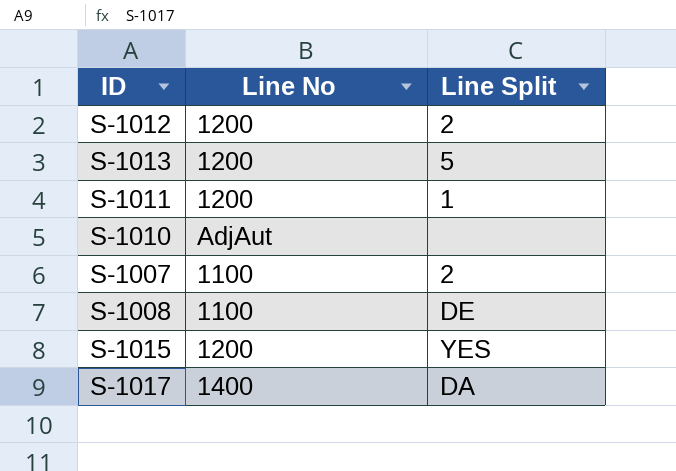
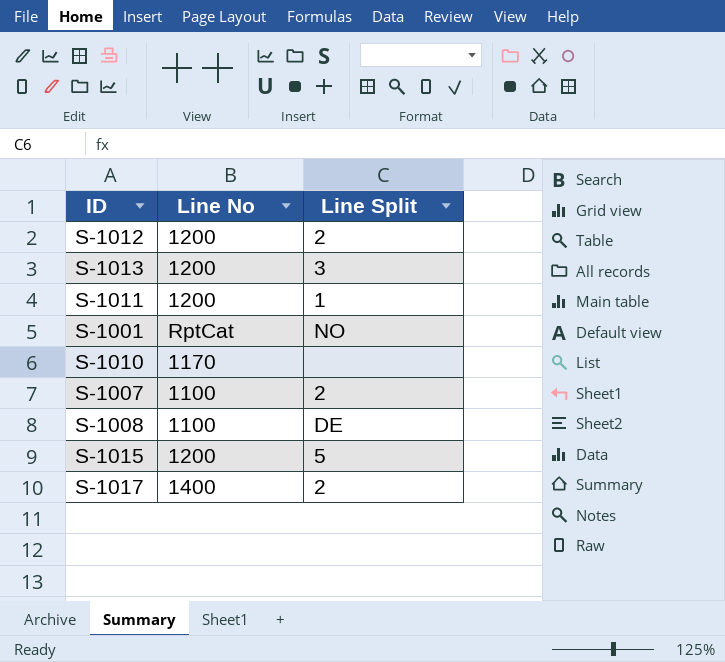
S-1013 | Line Split: 5 -> 3
row S-1001: none -> RptCat | NO
S-1010 | Line No: AdjAut -> 1170
S-1015 | Line Split: YES -> 5
S-1017 | Line Split: DA -> 2

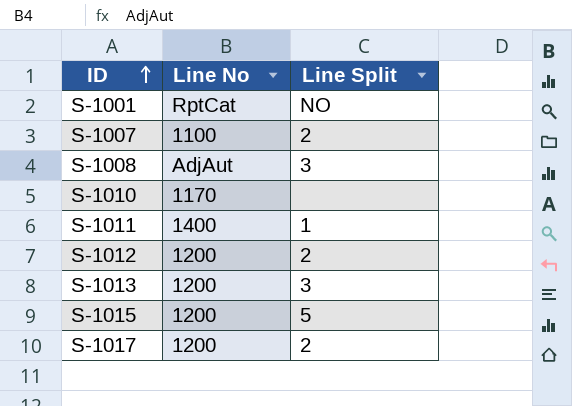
row order: none -> ID ascending
S-1008 | Line No: 1100 -> AdjAut
S-1008 | Line Split: DE -> 3
S-1011 | Line No: 1200 -> 1400
S-1017 | Line No: 1400 -> 1200

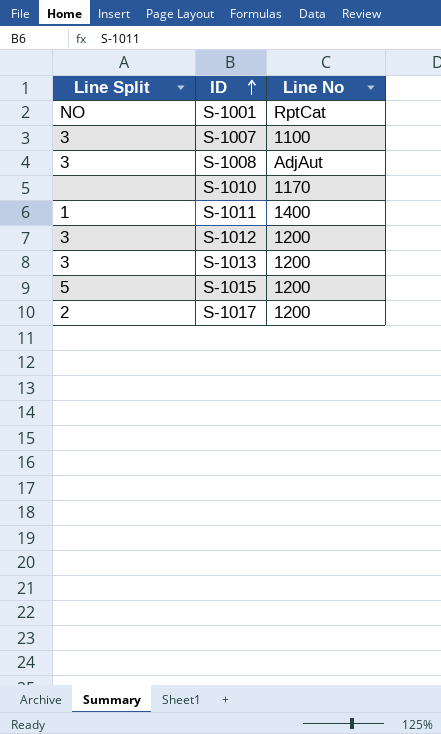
column Line Split | position: 3 -> 1
S-1007 | Line Split: 2 -> 3
S-1012 | Line Split: 2 -> 3

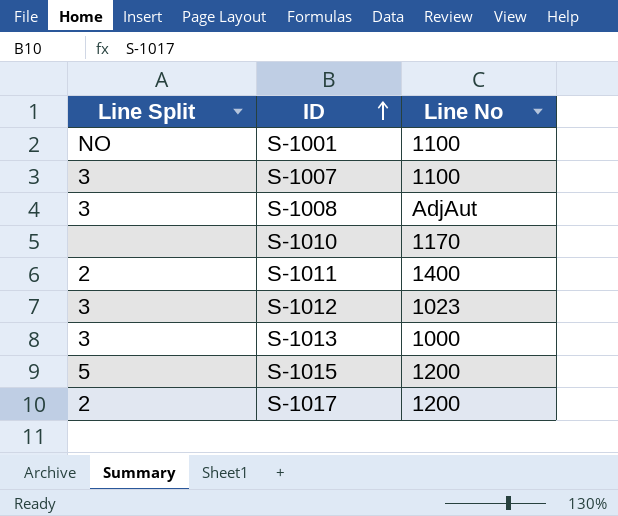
S-1001 | Line No: RptCat -> 1100
S-1011 | Line Split: 1 -> 2
S-1012 | Line No: 1200 -> 1023
S-1013 | Line No: 1200 -> 1000

